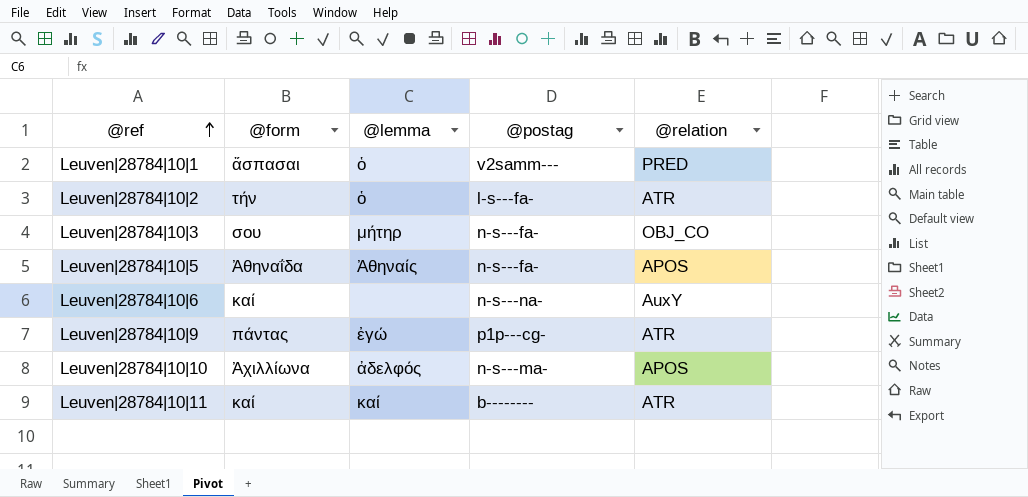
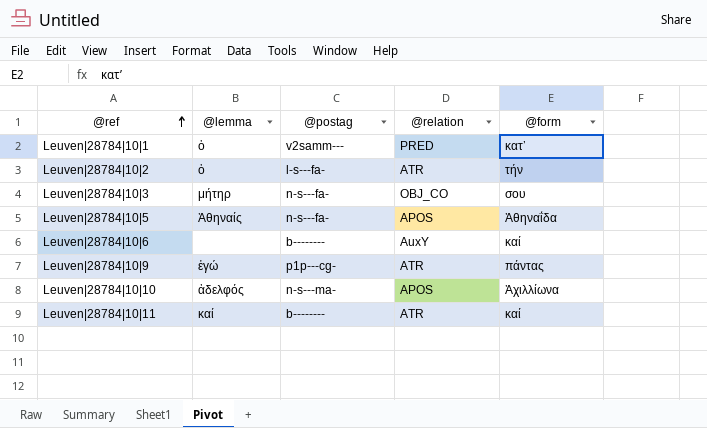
column @form | position: 2 -> 5
Leuven|28784|10|1 | @form: ἄσπασαι -> κατ’
Leuven|28784|10|6 | @postag: n-s---na- -> b--------

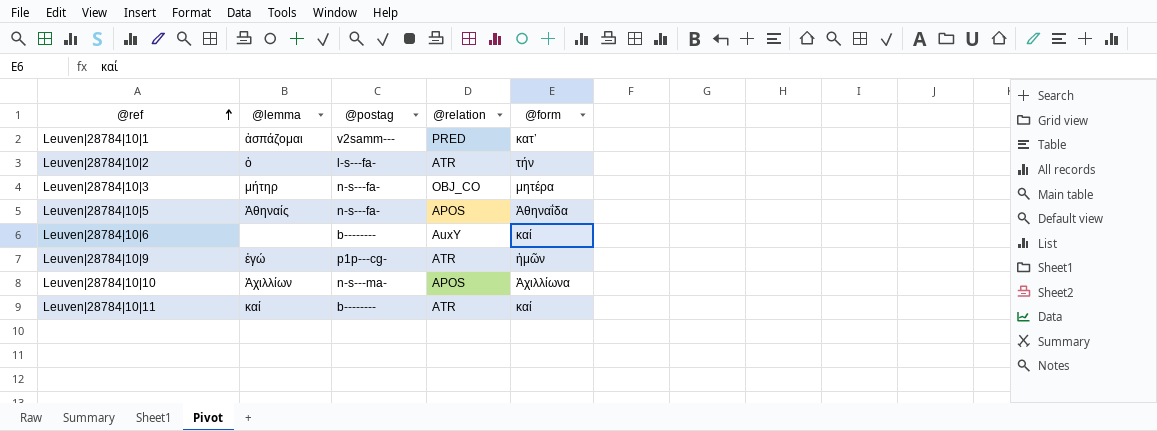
Leuven|28784|10|1 | @lemma: ὁ -> ἀσπάζομαι
Leuven|28784|10|3 | @form: σου -> μητέρα
Leuven|28784|10|9 | @form: πάντας -> ἡμῶν
Leuven|28784|10|10 | @lemma: ἀδελφός -> Ἀχιλλίων

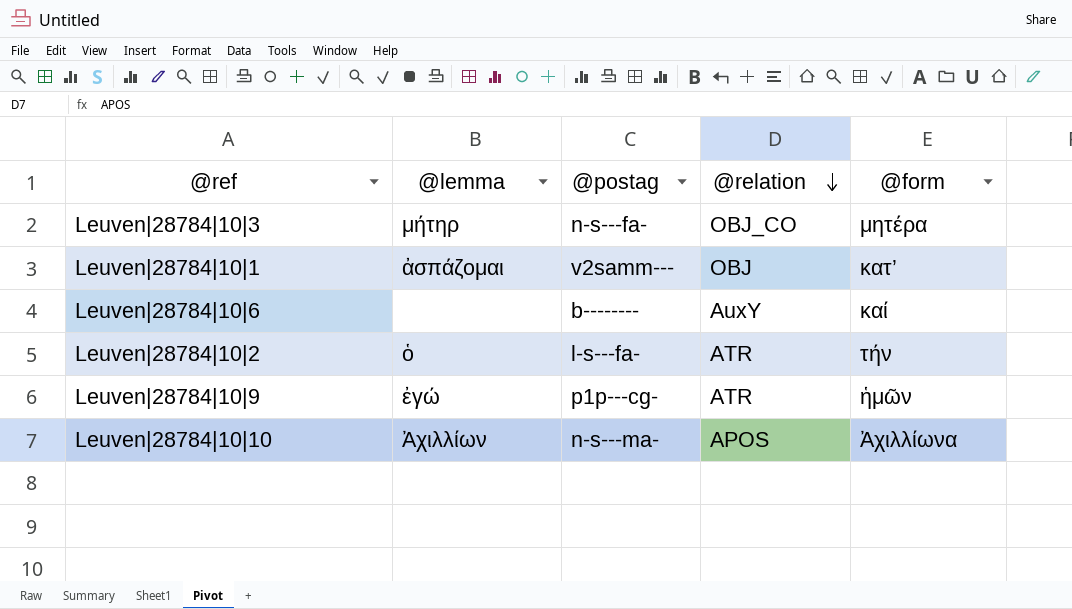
row order: @ref ascending -> @relation descending
row Leuven|28784|10|5: Ἀθηναίς | n-s---fa- | APOS | Ἀθηναΐδα -> none
row Leuven|28784|10|11: καί | b-------- | ATR | καί -> none
Leuven|28784|10|1 | @relation: PRED -> OBJ

